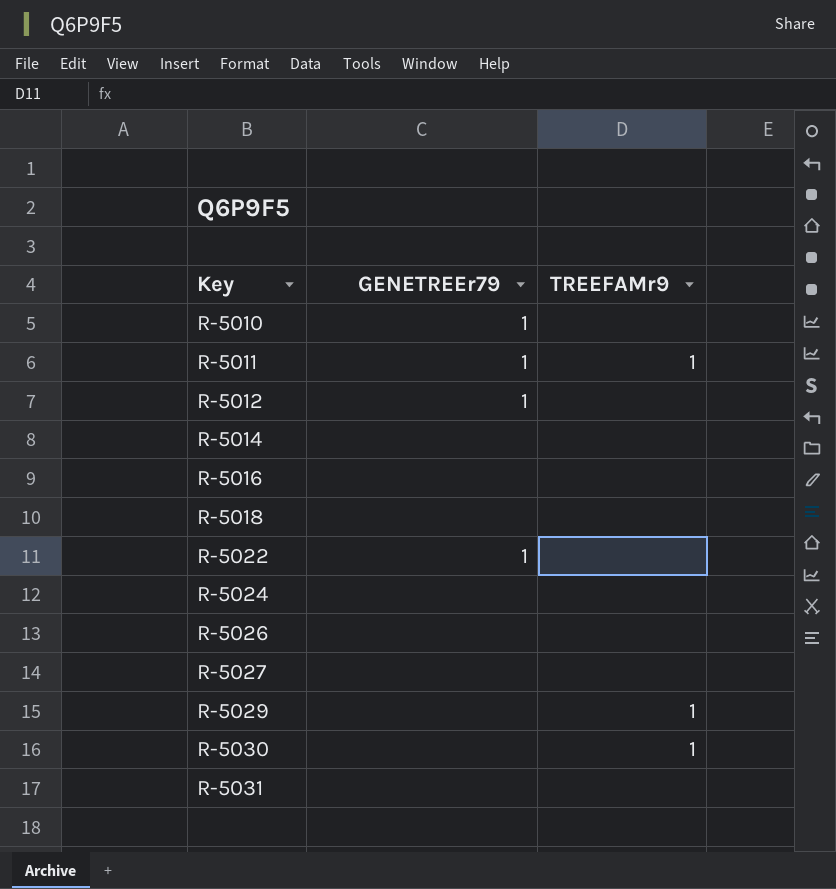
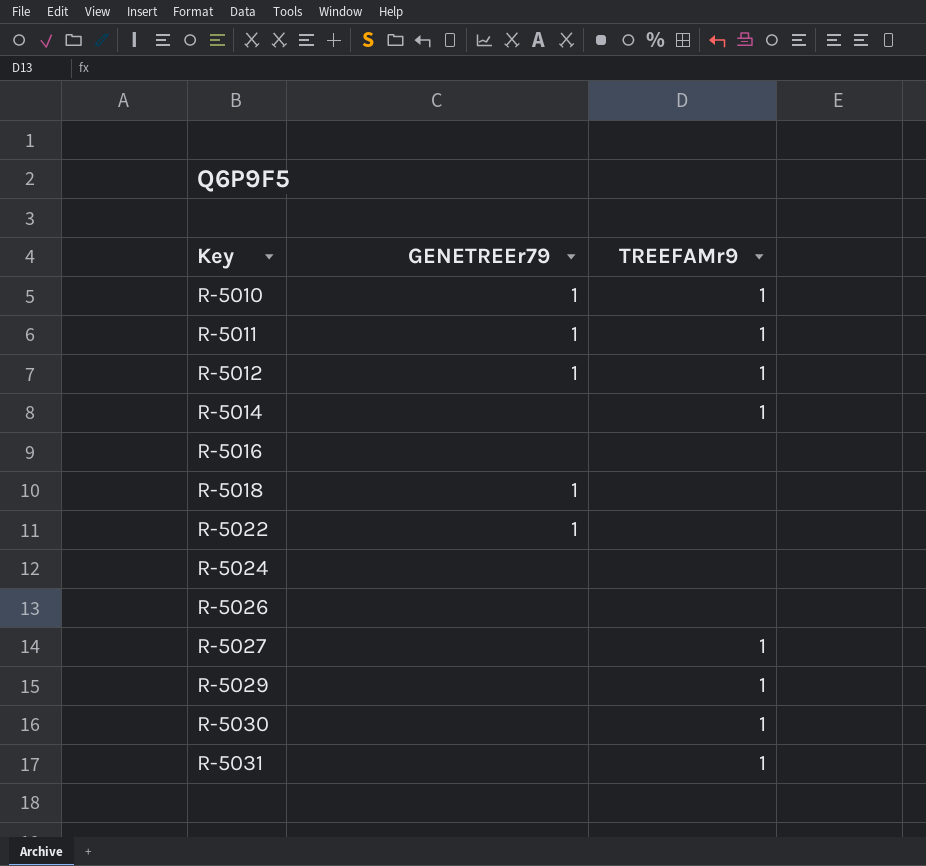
R-5010 | TREEFAMr9: none -> 1
R-5012 | TREEFAMr9: none -> 1
R-5014 | TREEFAMr9: none -> 1
R-5018 | GENETREEr79: none -> 1
R-5027 | TREEFAMr9: none -> 1
R-5031 | TREEFAMr9: none -> 1

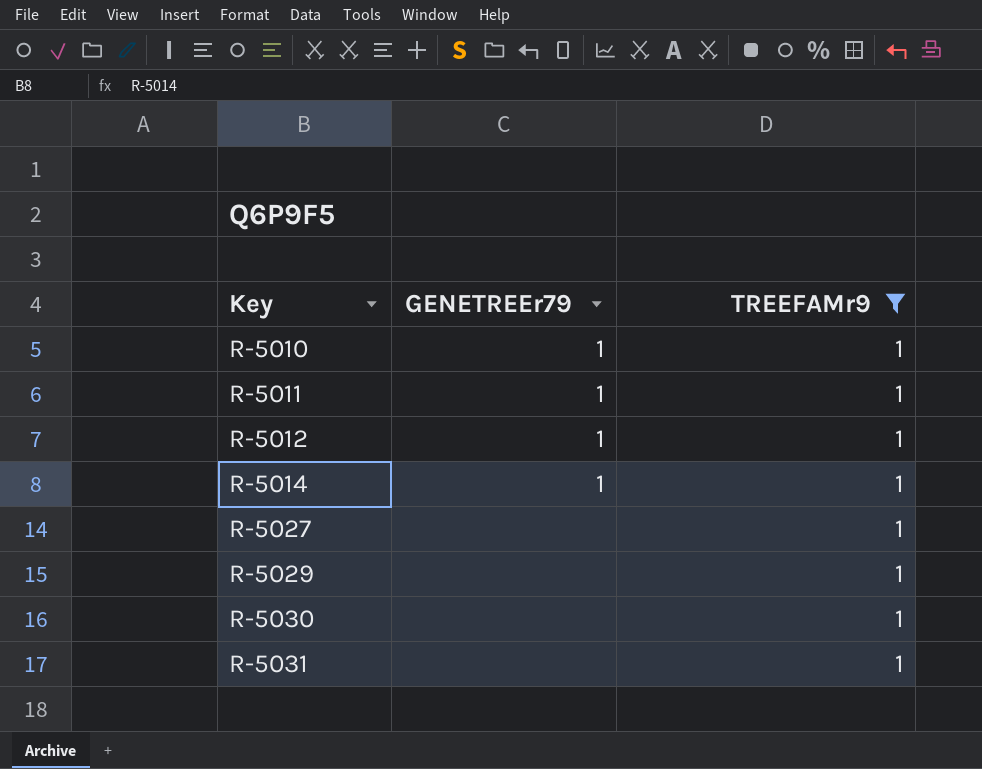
filter: none -> TREEFAMr9 = 1
R-5014 | GENETREEr79: none -> 1

